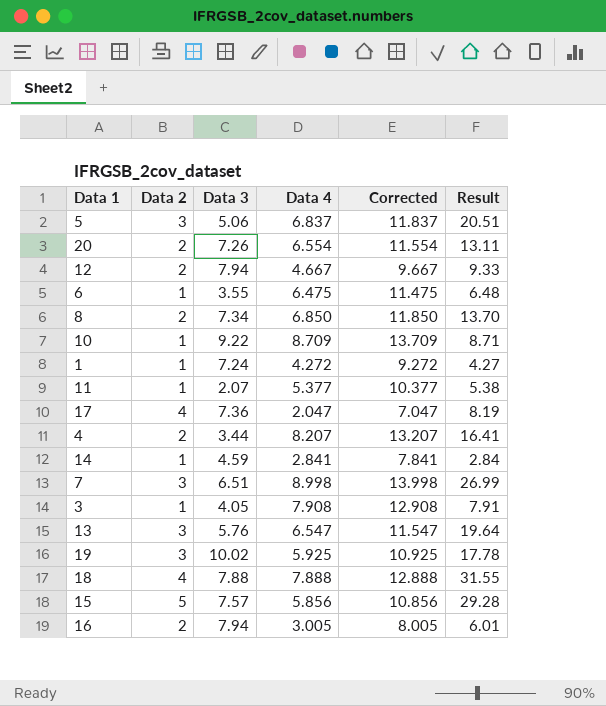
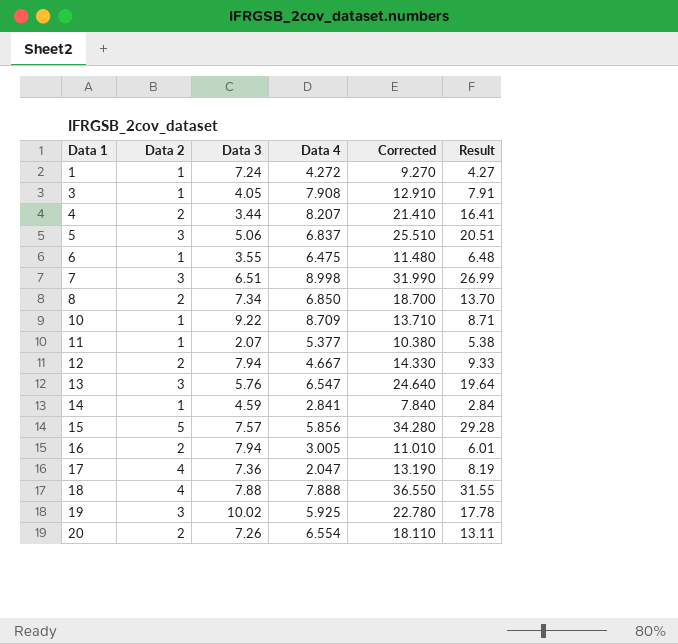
row order: none -> Data 1 ascending
column Corrected | formula: [Data 4] + 5 -> [Result] + 5

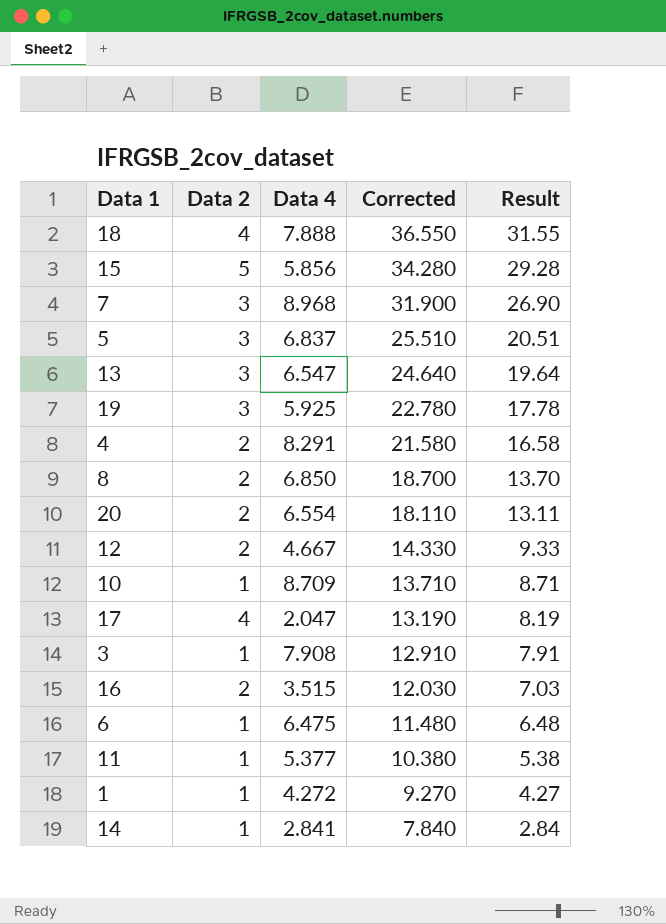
row order: Data 1 ascending -> Corrected descending
column Data 3 | position: 3 -> none
7 | Data 4: 8.998 -> 8.968
7 | Corrected: 31.990 -> 31.900
7 | Result: 26.99 -> 26.90
4 | Data 4: 8.207 -> 8.291
4 | Corrected: 21.410 -> 21.580
4 | Result: 16.41 -> 16.58
16 | Data 4: 3.005 -> 3.515
16 | Corrected: 11.010 -> 12.030
16 | Result: 6.01 -> 7.03

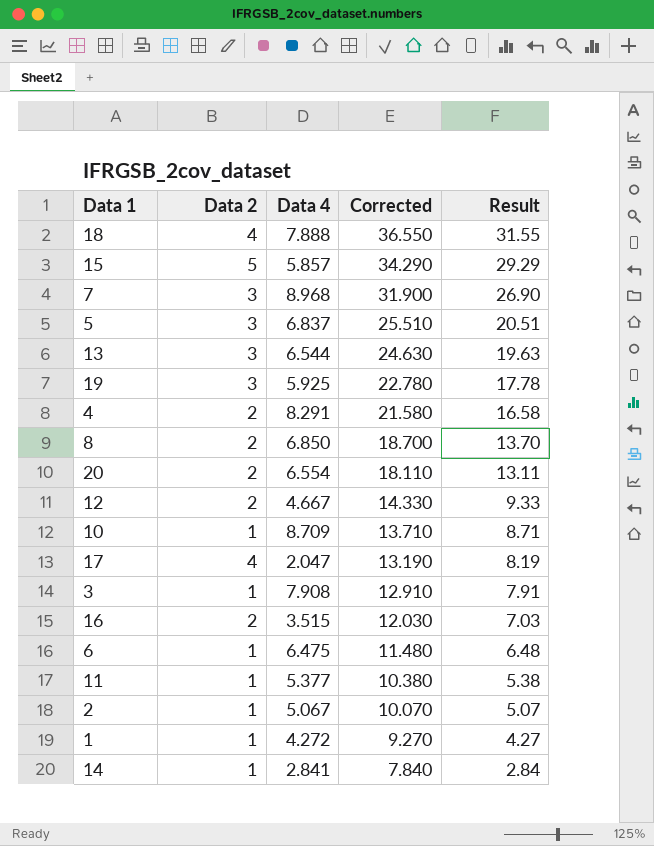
15 | Data 4: 5.856 -> 5.857
15 | Corrected: 34.280 -> 34.290
15 | Result: 29.28 -> 29.29
13 | Data 4: 6.547 -> 6.544
13 | Corrected: 24.640 -> 24.630
13 | Result: 19.64 -> 19.63
row 2: none -> 1 | 5.067 | 10.070 | 5.07

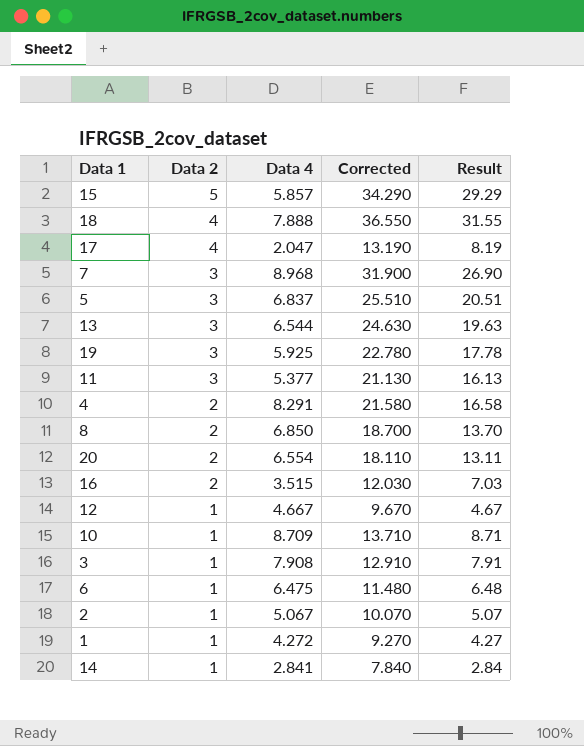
row order: Corrected descending -> Data 2 descending
11 | Data 2: 1 -> 3
11 | Corrected: 10.380 -> 21.130
11 | Result: 5.38 -> 16.13
12 | Data 2: 2 -> 1
12 | Corrected: 14.330 -> 9.670
12 | Result: 9.33 -> 4.67

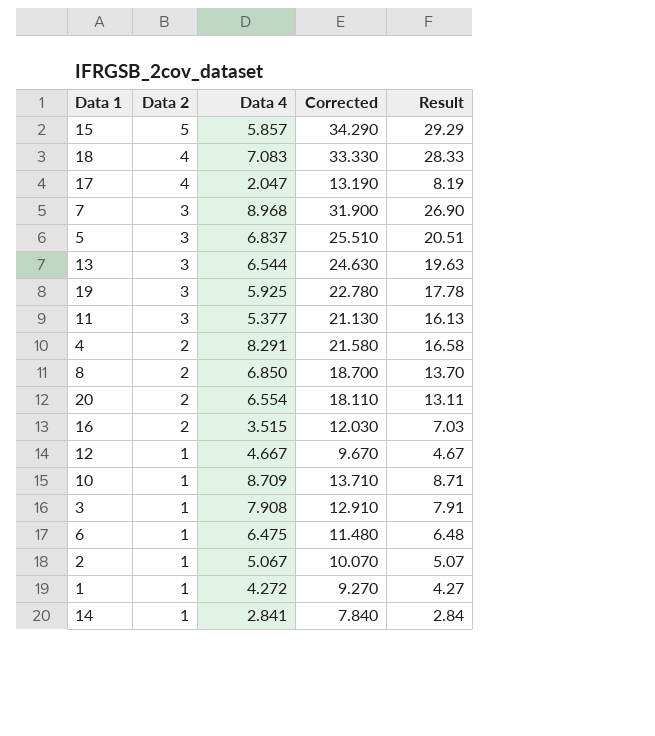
18 | Data 4: 7.888 -> 7.083
18 | Corrected: 36.550 -> 33.330
18 | Result: 31.55 -> 28.33

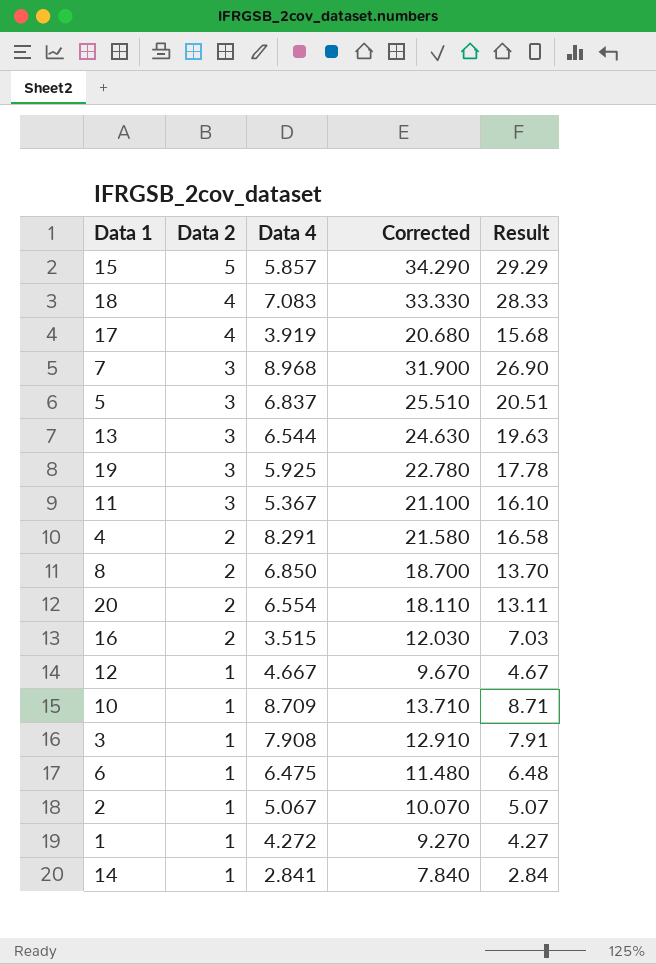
17 | Data 4: 2.047 -> 3.919
17 | Corrected: 13.190 -> 20.680
17 | Result: 8.19 -> 15.68
11 | Data 4: 5.377 -> 5.367
11 | Corrected: 21.130 -> 21.100
11 | Result: 16.13 -> 16.10

